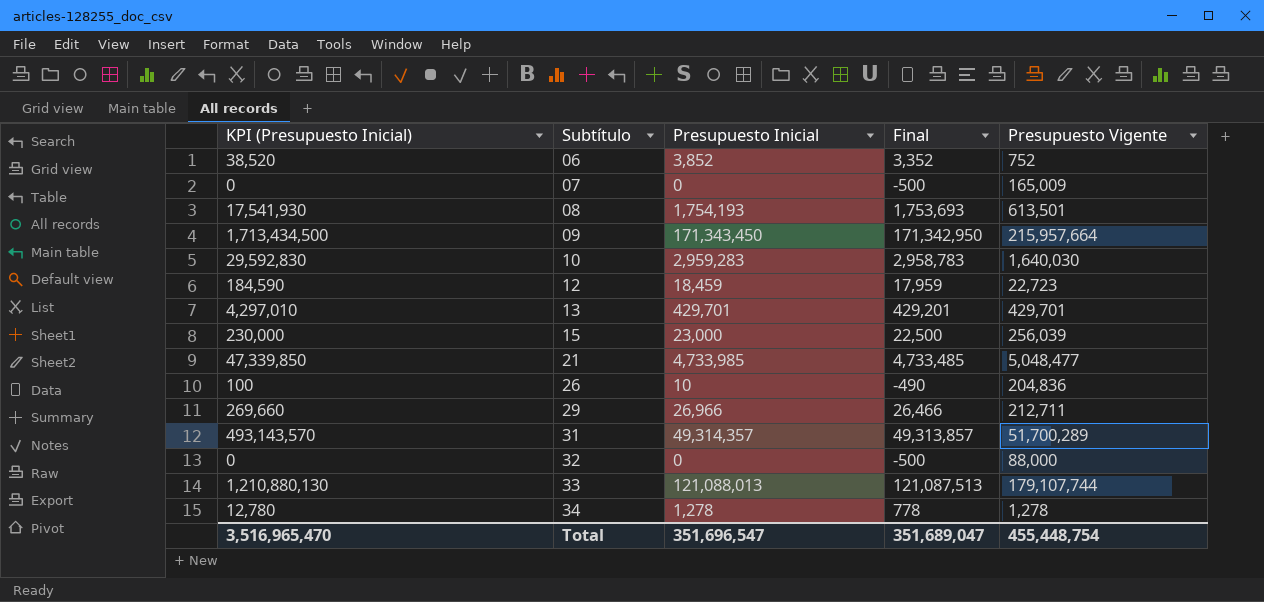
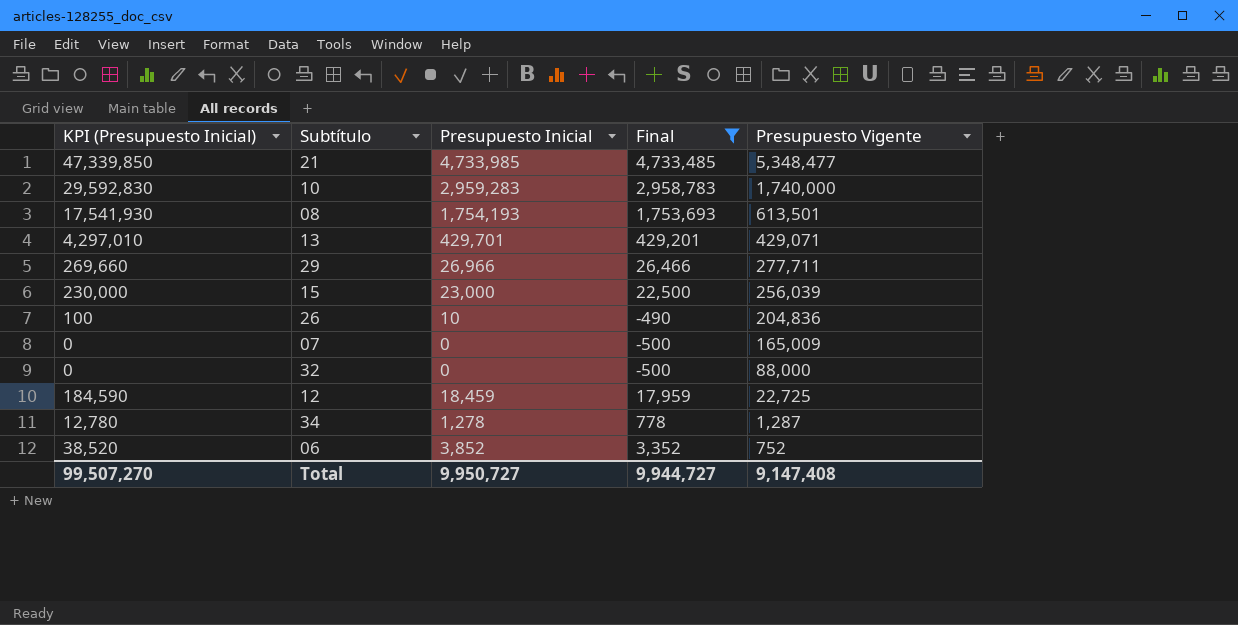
filter: none -> Final <= 4,733,485
row order: Subtítulo ascending -> Presupuesto Vigente descending
21 | Presupuesto Vigente: 5,048,477 -> 5,348,477
10 | Presupuesto Vigente: 1,640,030 -> 1,740,000
13 | Presupuesto Vigente: 429,701 -> 429,071
29 | Presupuesto Vigente: 212,711 -> 277,711
12 | Presupuesto Vigente: 22,723 -> 22,725
34 | Presupuesto Vigente: 1,278 -> 1,287
Total | KPI (Presupuesto Inicial): 3,516,965,470 -> 99,507,270
Total | Presupuesto Inicial: 351,696,547 -> 9,950,727
Total | Final: 351,689,047 -> 9,944,727
Total | Presupuesto Vigente: 455,448,754 -> 9,147,408

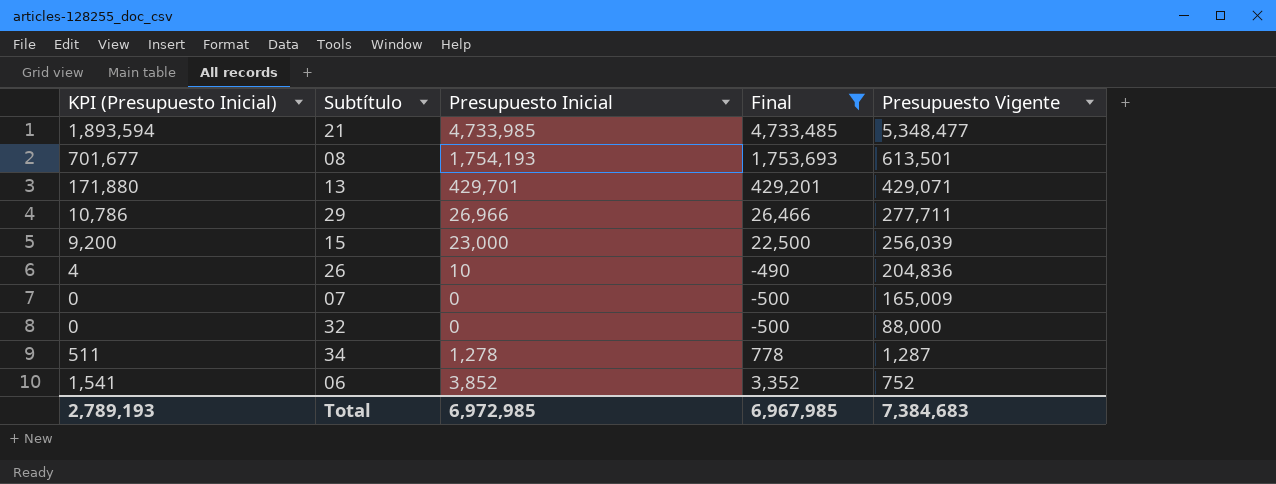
column KPI (Presupuesto Inicial) | formula: [Presupuesto Inicial] * 10 -> [Presupuesto Inicial] * 0.4
row 10: 29,592,830 | 2,959,283 | 2,958,783 | 1,740,000 -> none
row 12: 184,590 | 18,459 | 17,959 | 22,725 -> none
Total | KPI (Presupuesto Inicial): 99,507,270 -> 2,789,193
Total | Presupuesto Inicial: 9,950,727 -> 6,972,985
Total | Final: 9,944,727 -> 6,967,985
Total | Presupuesto Vigente: 9,147,408 -> 7,384,683

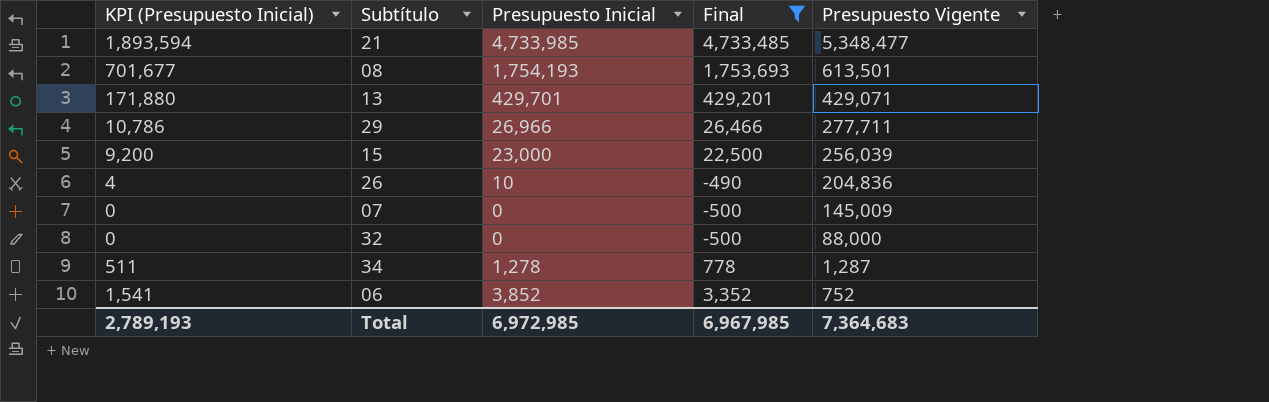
07 | Presupuesto Vigente: 165,009 -> 145,009
Total | Presupuesto Vigente: 7,384,683 -> 7,364,683

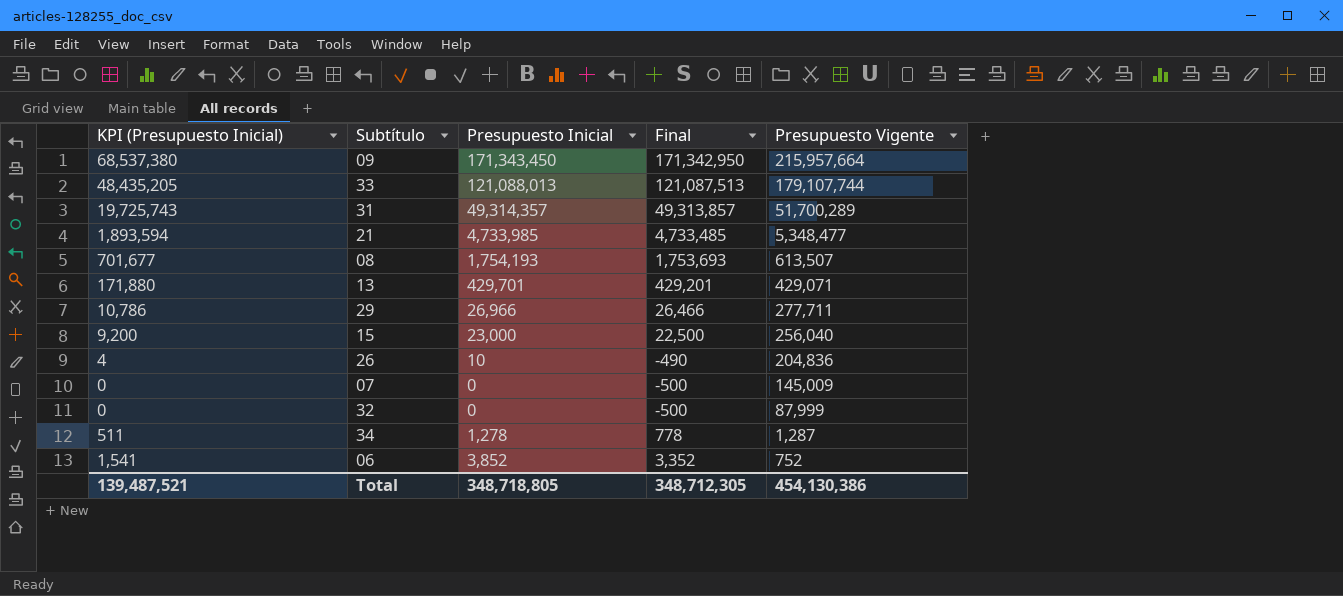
filter: Final <= 4,733,485 -> none
08 | Presupuesto Vigente: 613,501 -> 613,507
15 | Presupuesto Vigente: 256,039 -> 256,040
32 | Presupuesto Vigente: 88,000 -> 87,999
Total | KPI (Presupuesto Inicial): 2,789,193 -> 139,487,521
Total | Presupuesto Inicial: 6,972,985 -> 348,718,805
Total | Final: 6,967,985 -> 348,712,305
Total | Presupuesto Vigente: 7,364,683 -> 454,130,386

